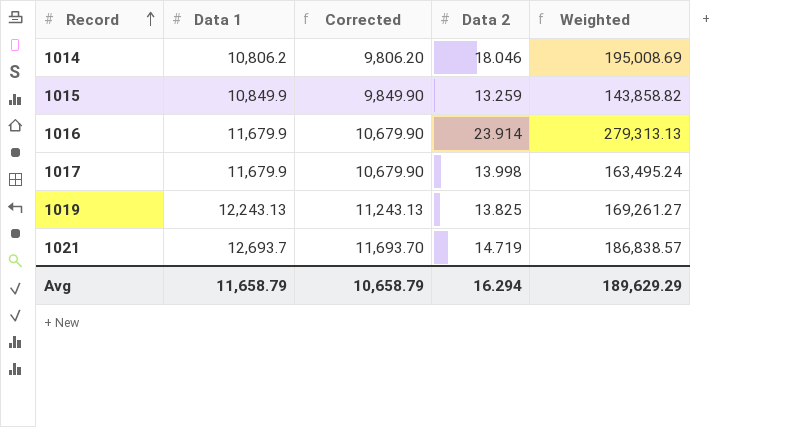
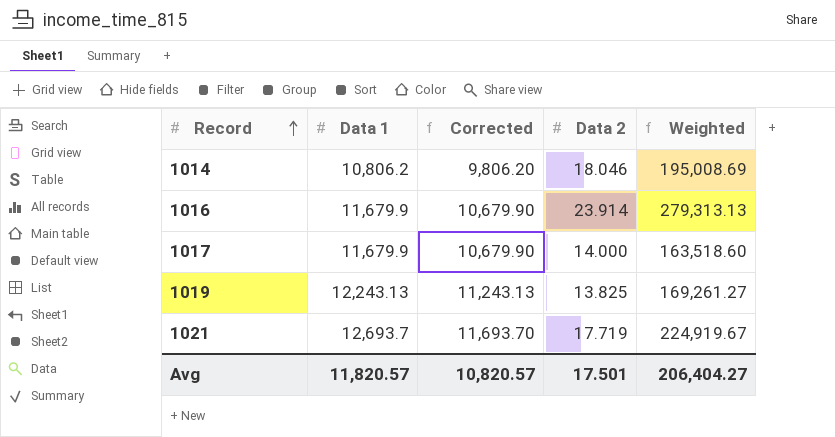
row 1015: 10,849.9 | 9,849.90 | 13.259 | 143,858.82 -> none
1017 | Data 2: 13.998 -> 14.000
1017 | Weighted: 163,495.24 -> 163,518.60
1021 | Data 2: 14.719 -> 17.719
1021 | Weighted: 186,838.57 -> 224,919.67
Avg | Data 1: 11,658.79 -> 11,820.57
Avg | Corrected: 10,658.79 -> 10,820.57
Avg | Data 2: 16.294 -> 17.501
Avg | Weighted: 189,629.29 -> 206,404.27

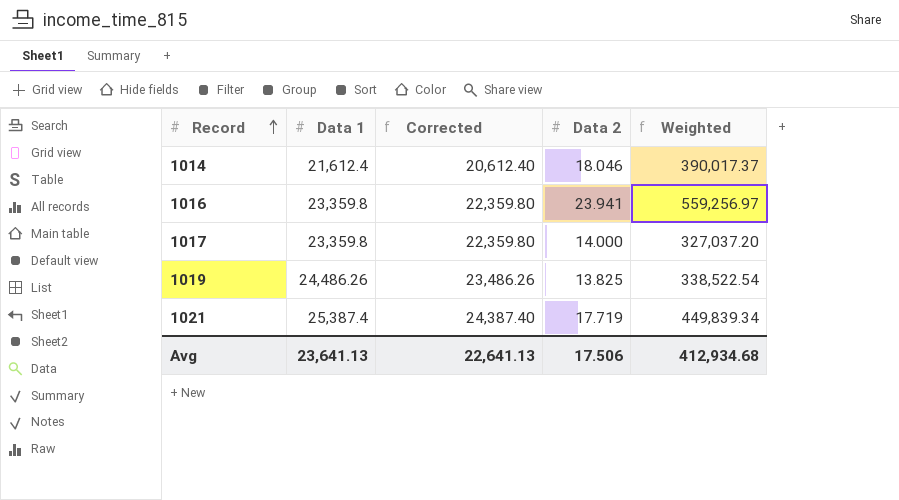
1014 | Data 1: 10,806.2 -> 21,612.4
1014 | Corrected: 9,806.20 -> 20,612.40
1014 | Weighted: 195,008.69 -> 390,017.37
1016 | Data 1: 11,679.9 -> 23,359.8
1016 | Corrected: 10,679.90 -> 22,359.80
1016 | Data 2: 23.914 -> 23.941
1016 | Weighted: 279,313.13 -> 559,256.97
1017 | Data 1: 11,679.9 -> 23,359.8
1017 | Corrected: 10,679.90 -> 22,359.80
1017 | Weighted: 163,518.60 -> 327,037.20
1019 | Data 1: 12,243.13 -> 24,486.26
1019 | Corrected: 11,243.13 -> 23,486.26
1019 | Weighted: 169,261.27 -> 338,522.54
1021 | Data 1: 12,693.7 -> 25,387.4
1021 | Corrected: 11,693.70 -> 24,387.40
1021 | Weighted: 224,919.67 -> 449,839.34
Avg | Data 1: 11,820.57 -> 23,641.13
Avg | Corrected: 10,820.57 -> 22,641.13
Avg | Data 2: 17.501 -> 17.506
Avg | Weighted: 206,404.27 -> 412,934.68

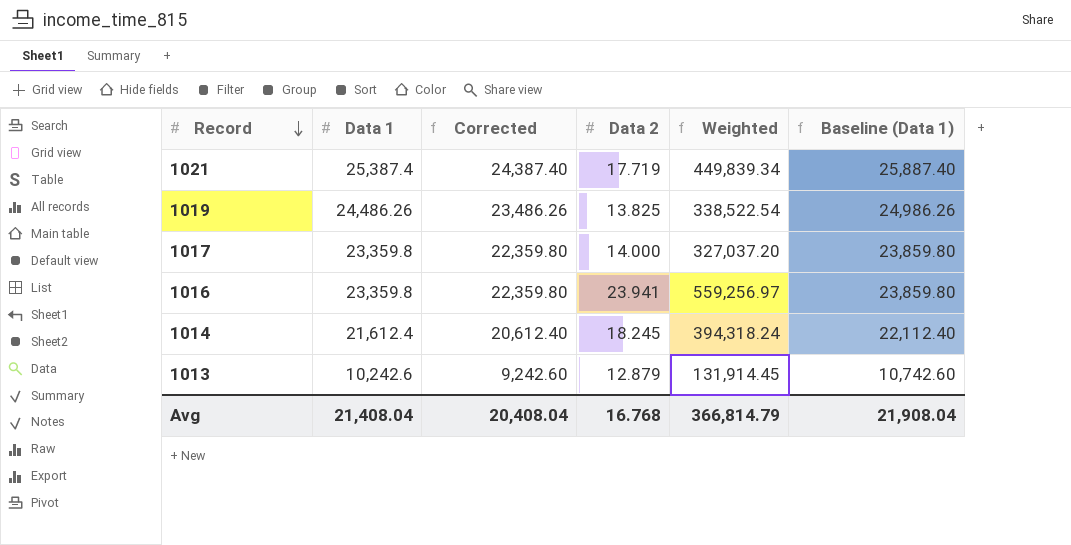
row order: Record ascending -> Record descending
column Baseline (Data 1) | formula: none -> [Data 1] + 500
1014 | Data 2: 18.046 -> 18.245
1014 | Weighted: 390,017.37 -> 394,318.24
row 1013: none -> 10,242.6 | 9,242.60 | 12.879 | 131,914.45 | 10,742.60
Avg | Data 1: 23,641.13 -> 21,408.04
Avg | Corrected: 22,641.13 -> 20,408.04
Avg | Data 2: 17.506 -> 16.768
Avg | Weighted: 412,934.68 -> 366,814.79

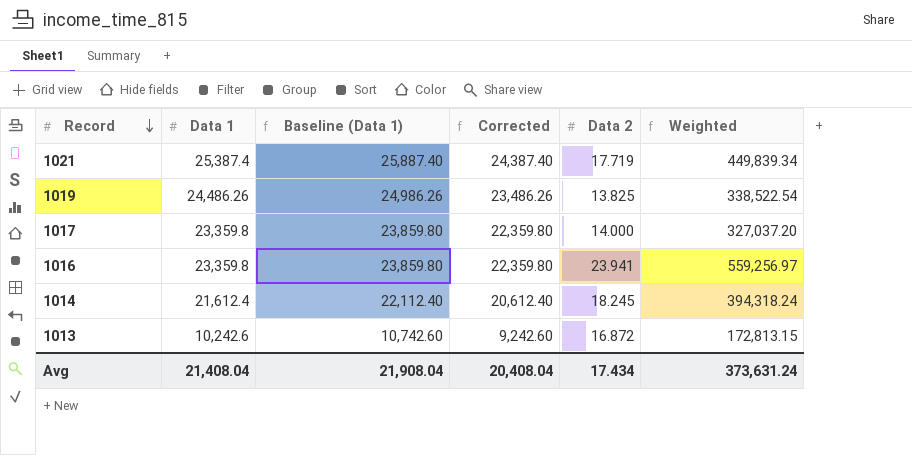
column Baseline (Data 1) | position: 6 -> 3
1013 | Data 2: 12.879 -> 16.872
1013 | Weighted: 131,914.45 -> 172,813.15
Avg | Data 2: 16.768 -> 17.434
Avg | Weighted: 366,814.79 -> 373,631.24

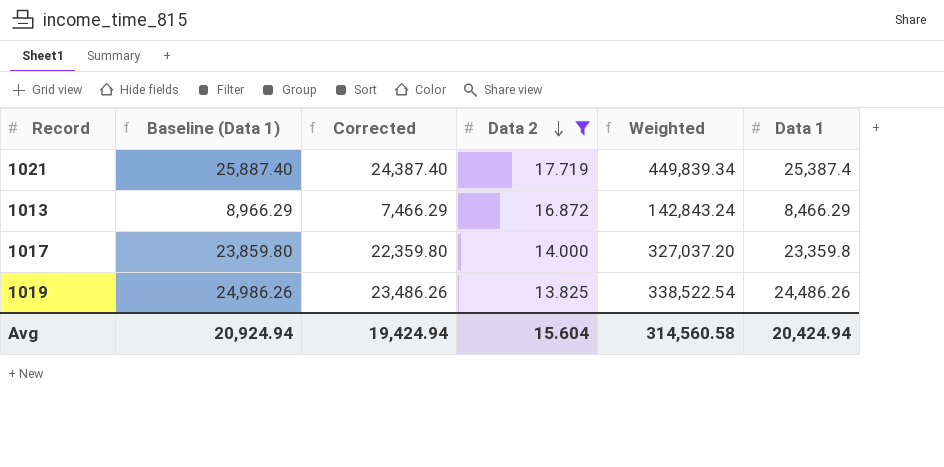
filter: none -> Data 2 <= 17.719
row order: Record descending -> Data 2 descending
column Data 1 | position: 2 -> 6
1013 | Baseline (Data 1): 10,742.60 -> 8,966.29
1013 | Corrected: 9,242.60 -> 7,466.29
1013 | Weighted: 172,813.15 -> 142,843.24
1013 | Data 1: 10,242.6 -> 8,466.29
Avg | Baseline (Data 1): 21,908.04 -> 20,924.94
Avg | Corrected: 20,408.04 -> 19,424.94
Avg | Data 2: 17.434 -> 15.604
Avg | Weighted: 373,631.24 -> 314,560.58
Avg | Data 1: 21,408.04 -> 20,424.94

